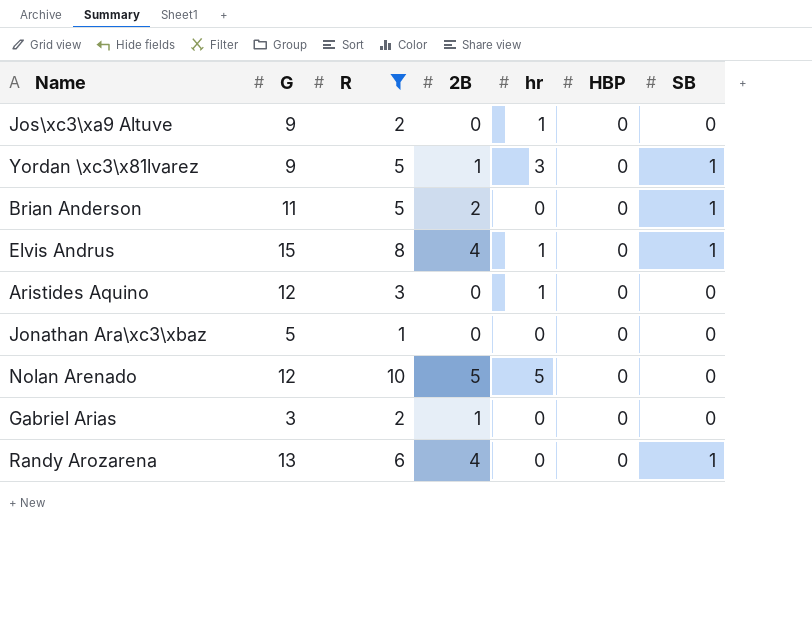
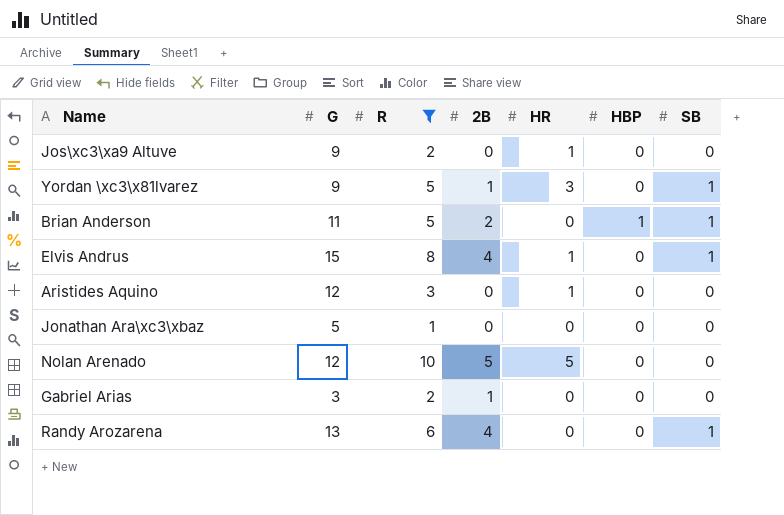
column name: hr -> HR
Brian Anderson | HBP: 0 -> 1

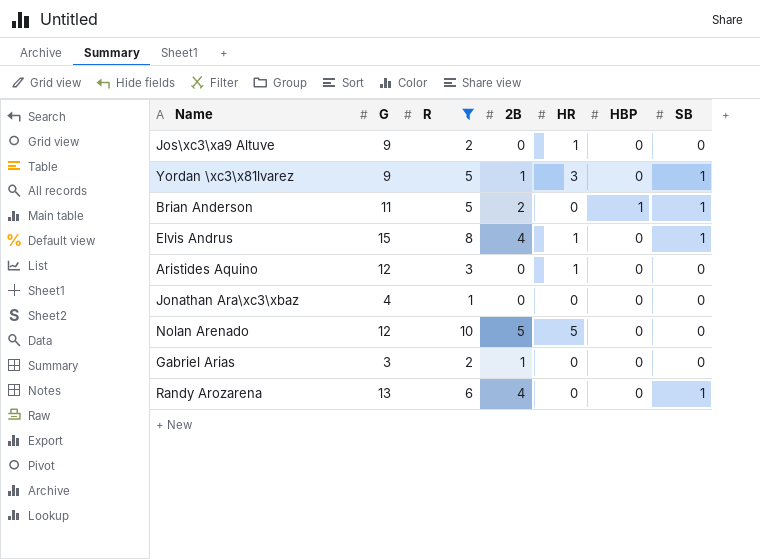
Jonathan Ara\xc3\xbaz | G: 5 -> 4

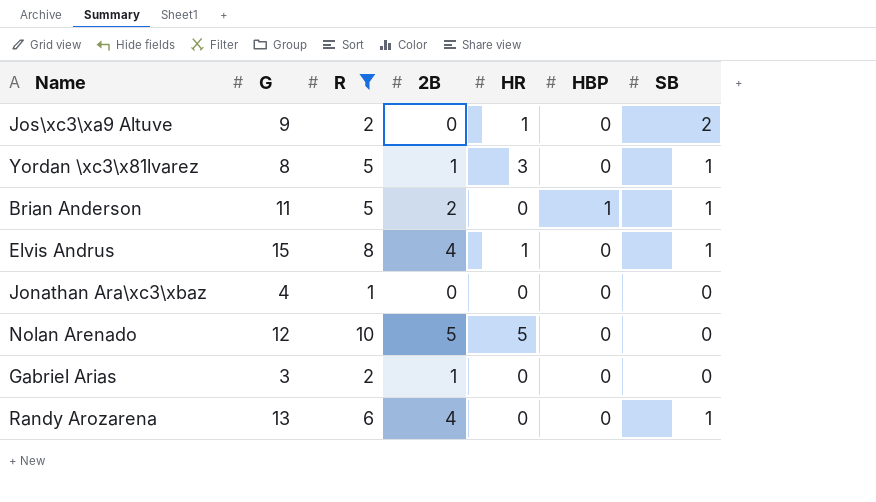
row Aristides Aquino: 12 | 3 | 0 | 1 | 0 | 0 -> none
Jos\xc3\xa9 Altuve | SB: 0 -> 2
Yordan \xc3\x81lvarez | G: 9 -> 8

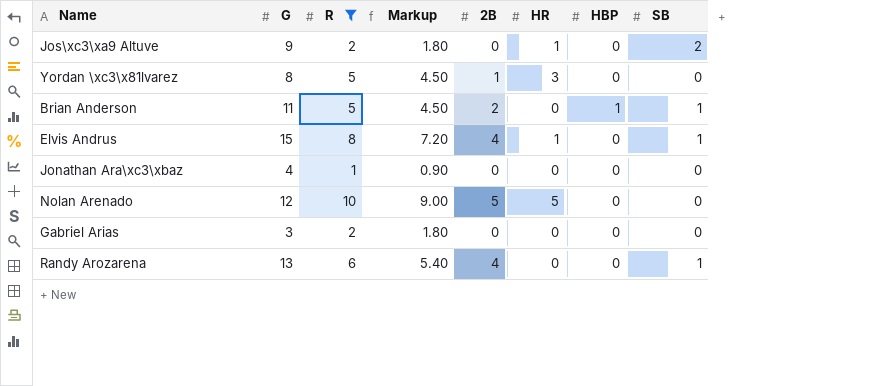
column Markup | formula: none -> [R] * 0.9
Yordan \xc3\x81lvarez | SB: 1 -> 0
Gabriel Arias | 2B: 1 -> 0

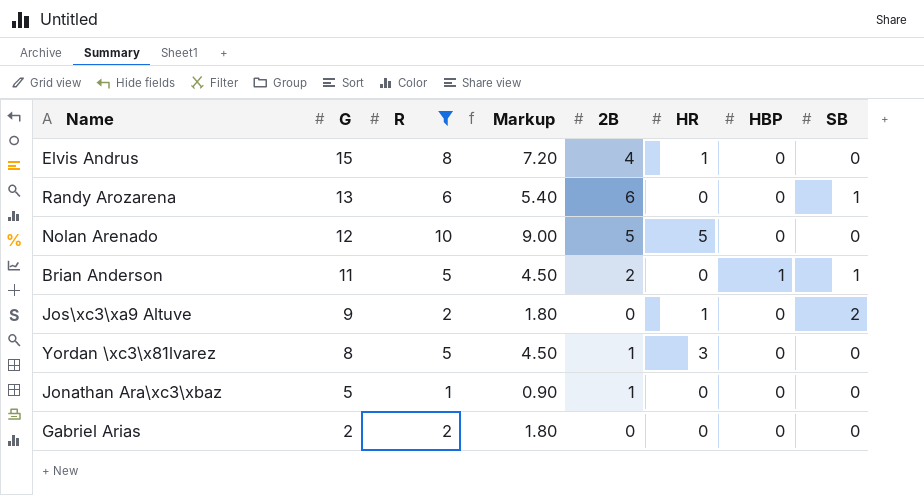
row order: none -> G descending
Elvis Andrus | SB: 1 -> 0
Randy Arozarena | 2B: 4 -> 6
Jonathan Ara\xc3\xbaz | G: 4 -> 5
Jonathan Ara\xc3\xbaz | 2B: 0 -> 1
Gabriel Arias | G: 3 -> 2

